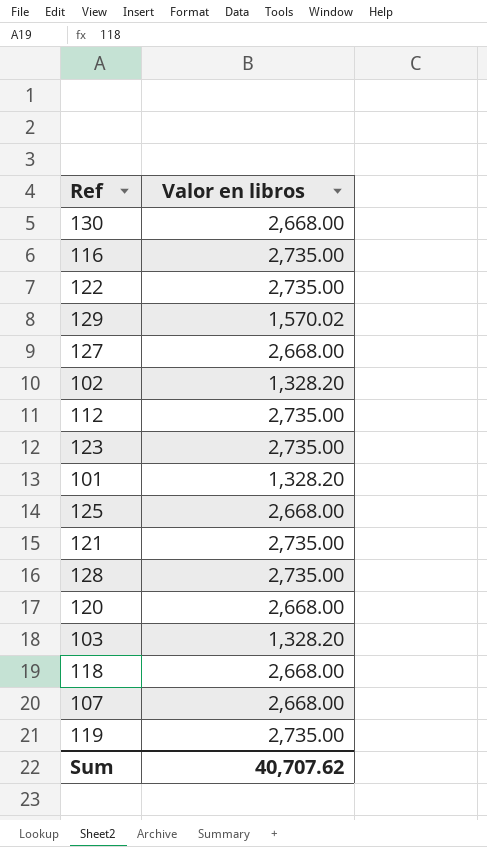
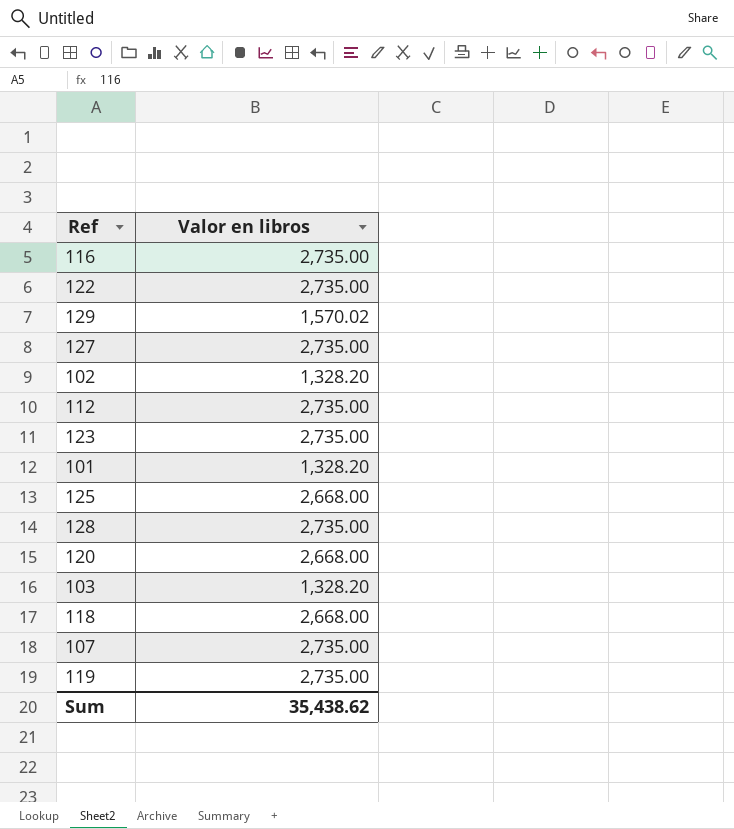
row 130: 2,668.00 -> none
row 121: 2,735.00 -> none
127 | Valor en libros: 2,668.00 -> 2,735.00
107 | Valor en libros: 2,668.00 -> 2,735.00
Sum | Valor en libros: 40,707.62 -> 35,438.62

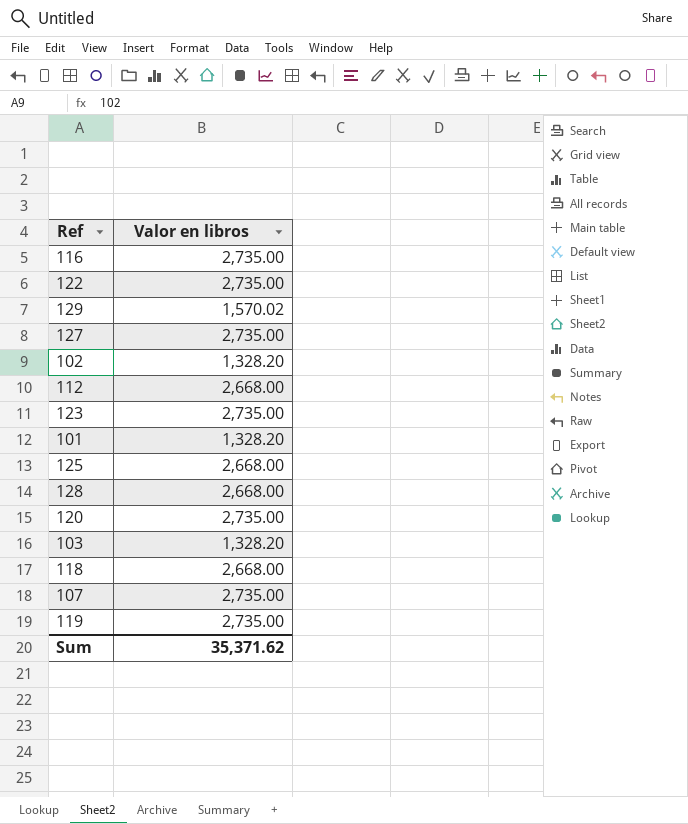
112 | Valor en libros: 2,735.00 -> 2,668.00
128 | Valor en libros: 2,735.00 -> 2,668.00
120 | Valor en libros: 2,668.00 -> 2,735.00
Sum | Valor en libros: 35,438.62 -> 35,371.62

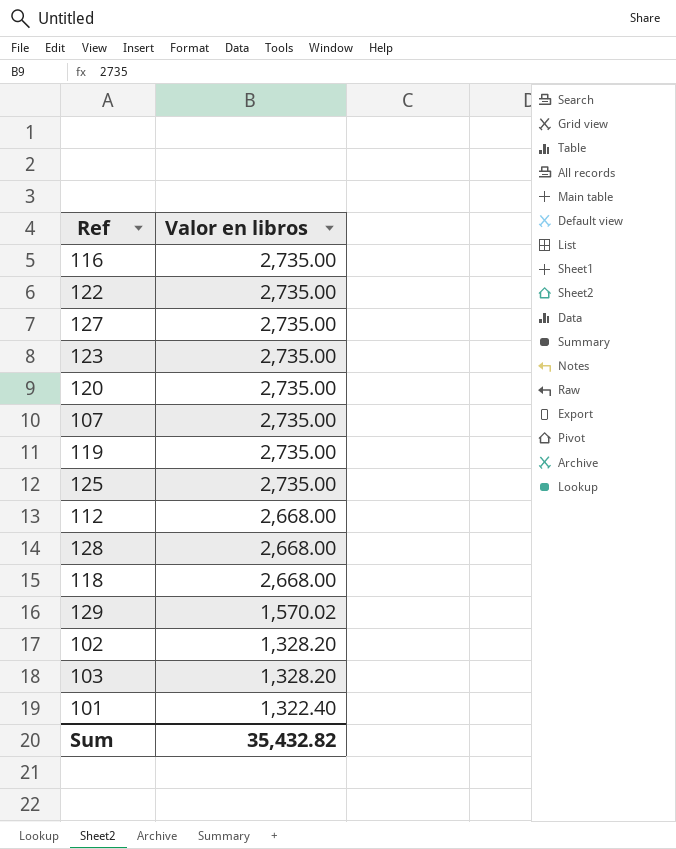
row order: none -> Valor en libros descending
125 | Valor en libros: 2,668.00 -> 2,735.00
101 | Valor en libros: 1,328.20 -> 1,322.40
Sum | Valor en libros: 35,371.62 -> 35,432.82

